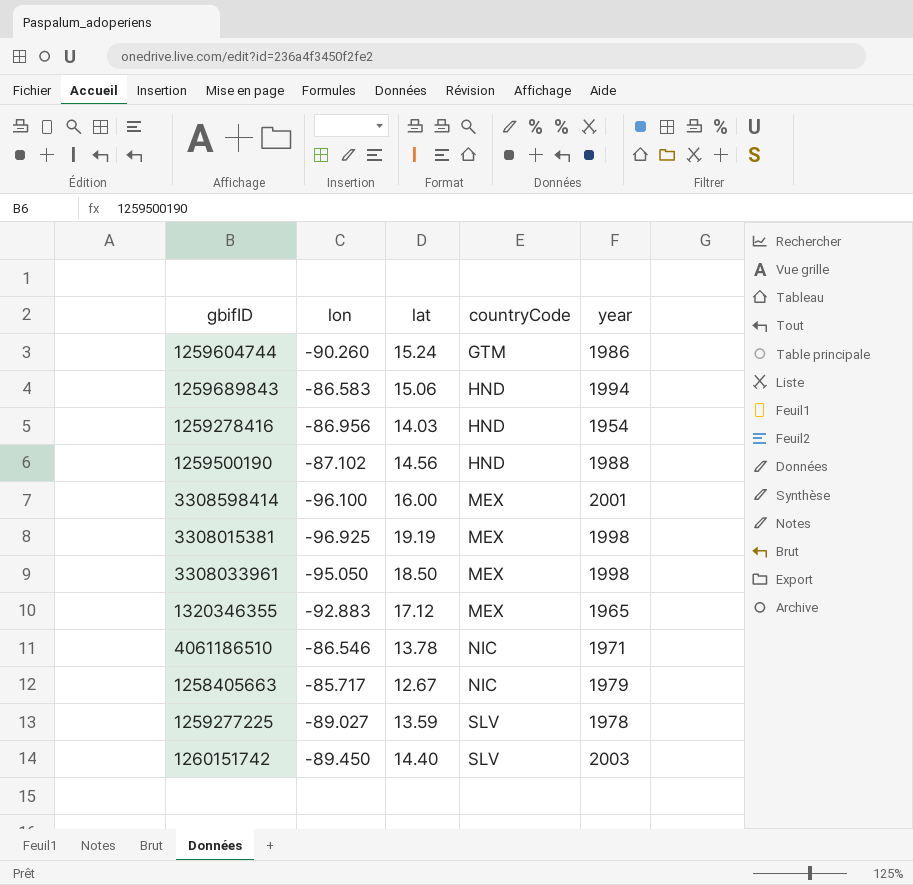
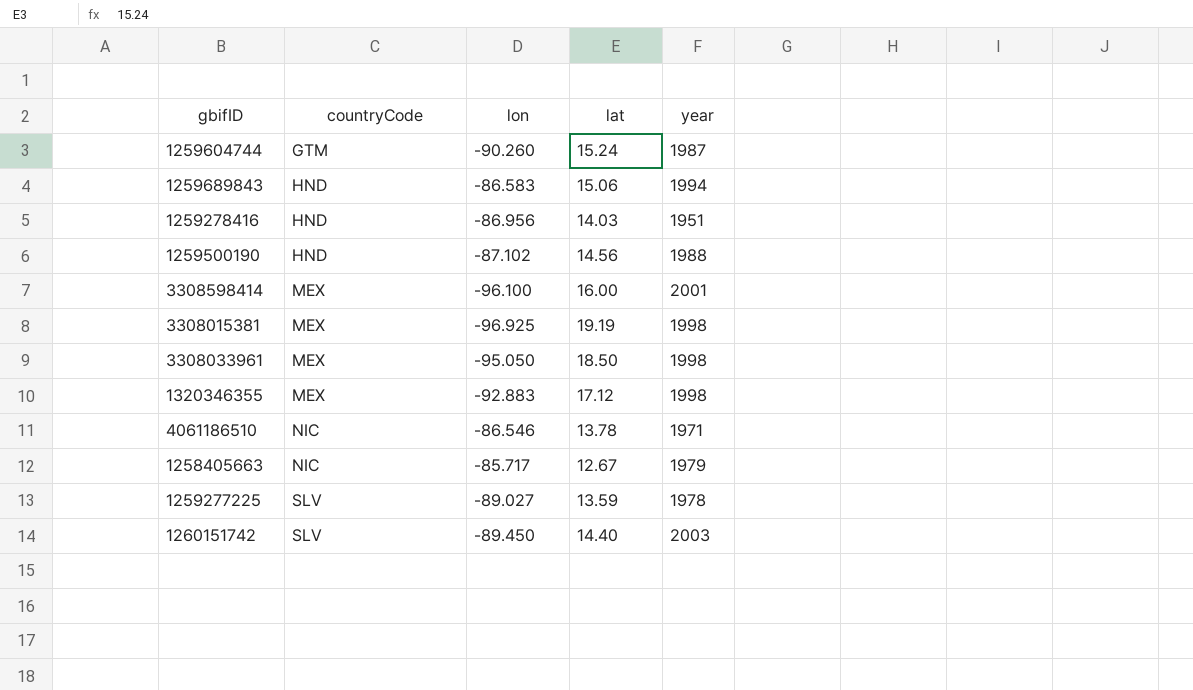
column countryCode | position: 4 -> 2
1259604744 | year: 1986 -> 1987
1259278416 | year: 1954 -> 1951
1320346355 | year: 1965 -> 1998

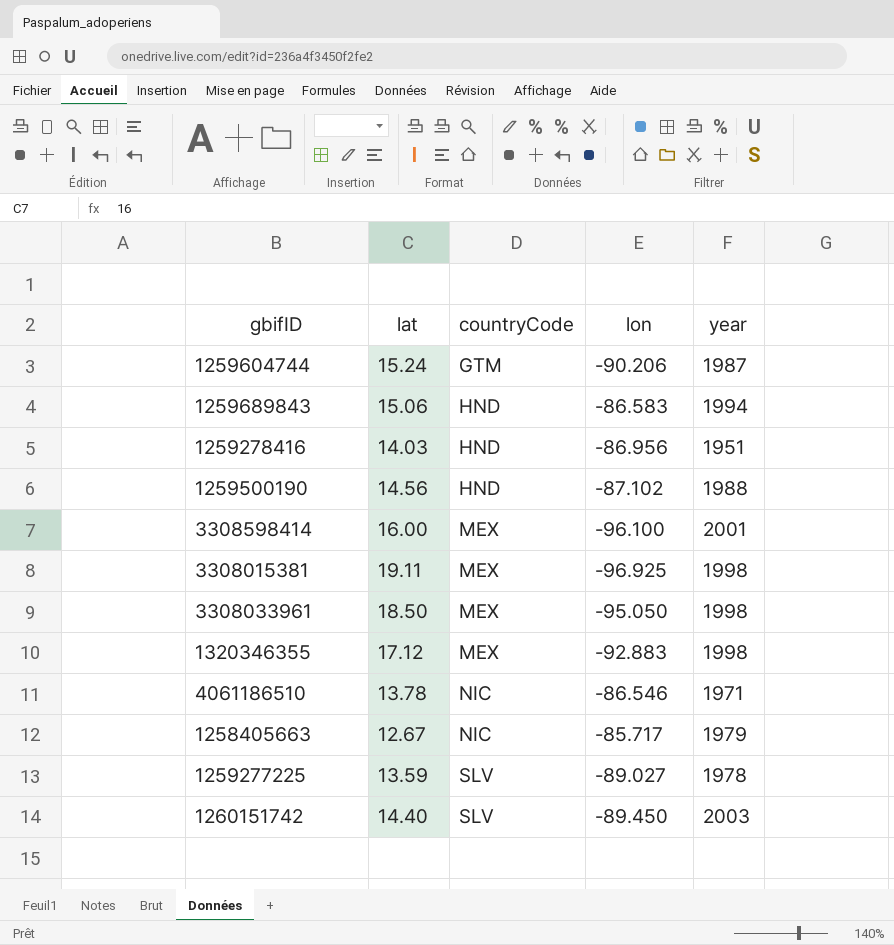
column lat | position: 4 -> 2
1259604744 | lon: -90.260 -> -90.206
3308015381 | lat: 19.19 -> 19.11

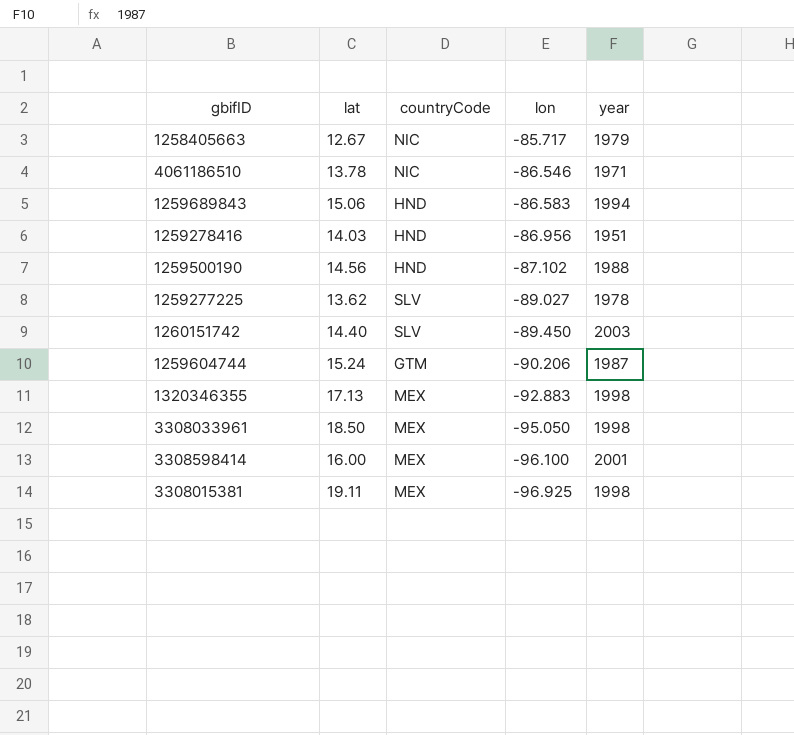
row order: countryCode ascending -> lon descending
1259277225 | lat: 13.59 -> 13.62
1320346355 | lat: 17.12 -> 17.13

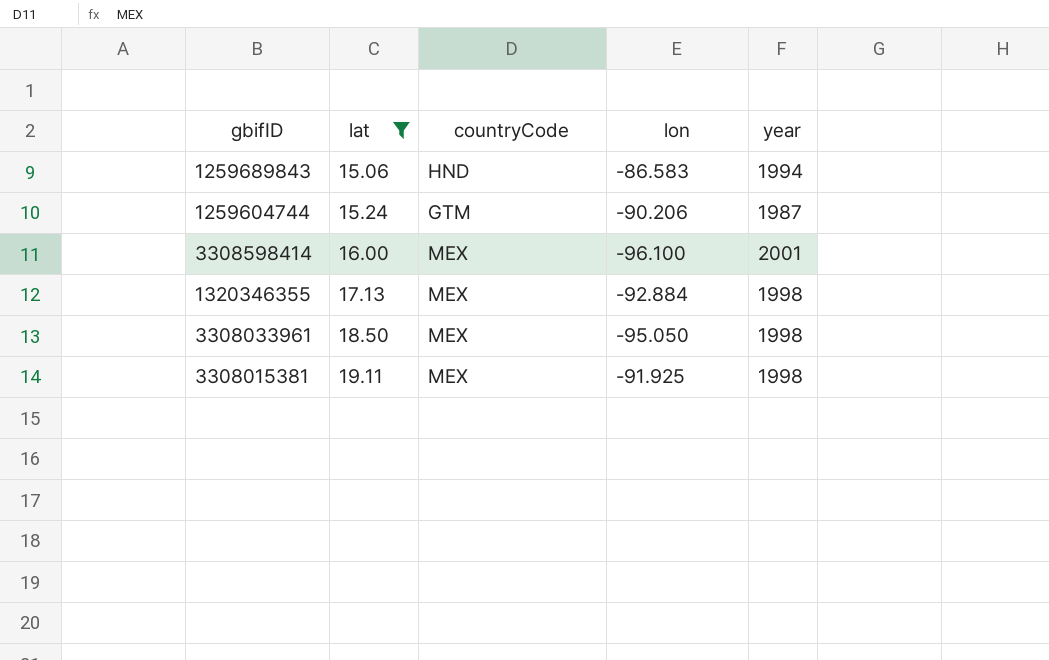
filter: none -> lat >= 15.06
row order: lon descending -> lat ascending
1320346355 | lon: -92.883 -> -92.884
3308015381 | lon: -96.925 -> -91.925

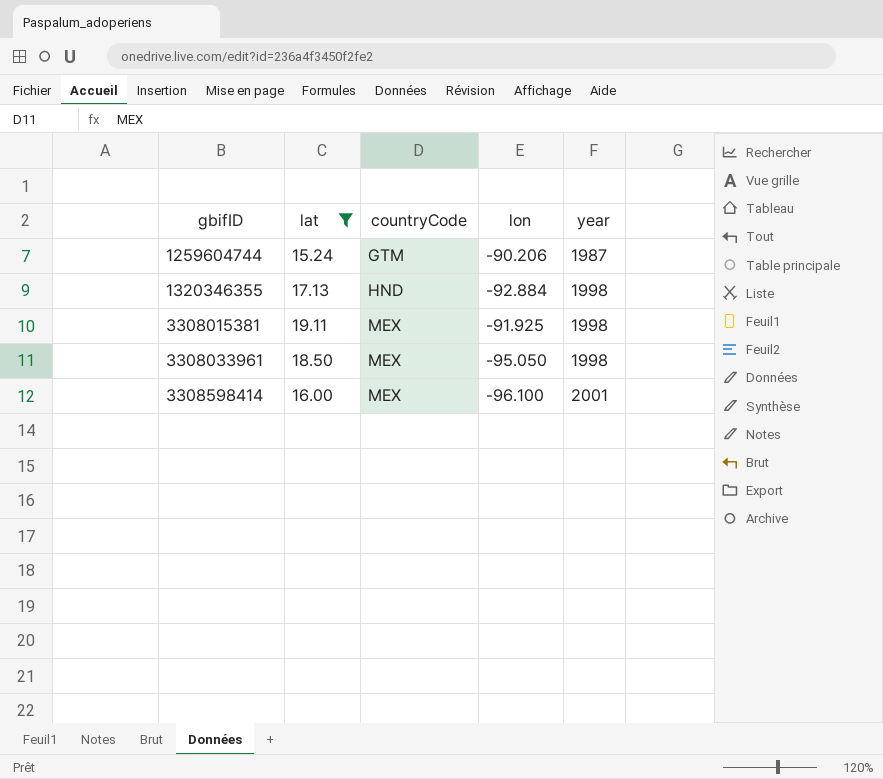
row order: lat ascending -> gbifID ascending
row 1259689843: 15.06 | HND | -86.583 | 1994 -> none
1320346355 | countryCode: MEX -> HND

